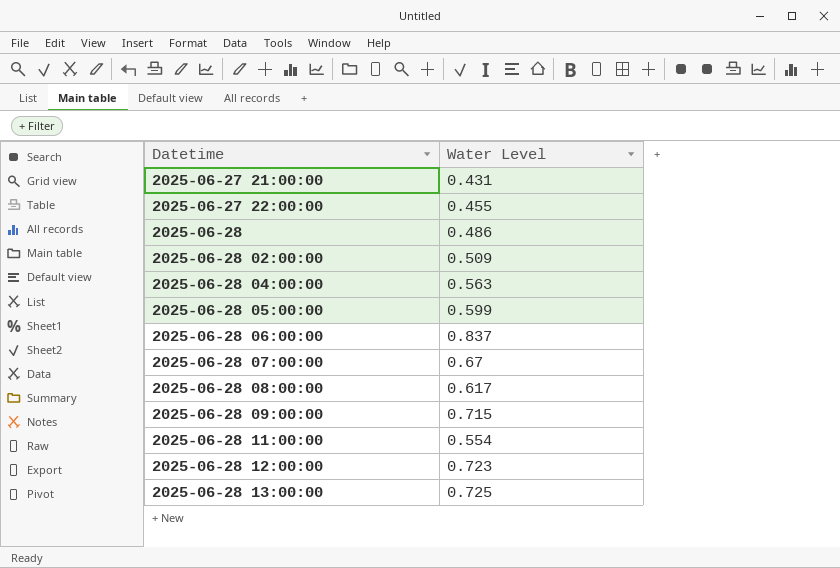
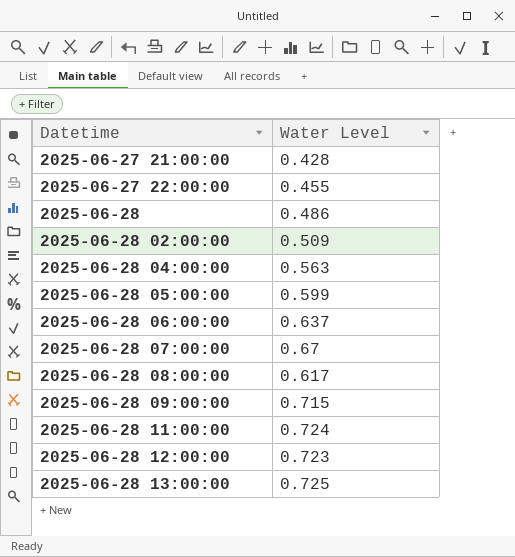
2025-06-27 21:00:00 | Water Level: 0.431 -> 0.428
2025-06-28 06:00:00 | Water Level: 0.837 -> 0.637
2025-06-28 11:00:00 | Water Level: 0.554 -> 0.724

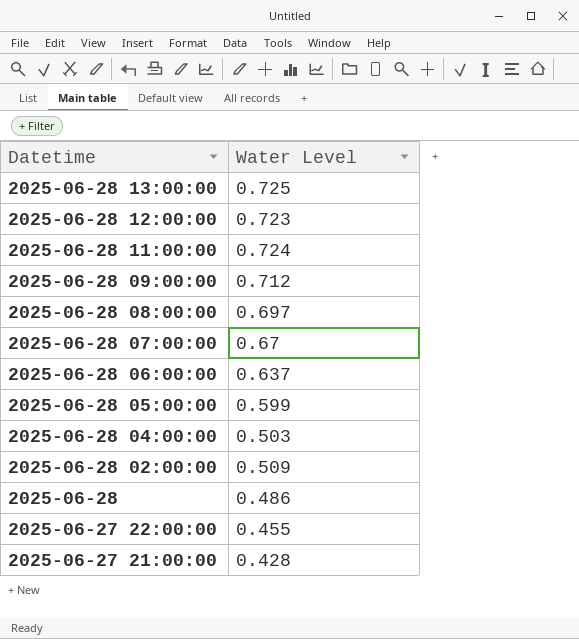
row order: Datetime ascending -> Datetime descending
2025-06-28 09:00:00 | Water Level: 0.715 -> 0.712
2025-06-28 08:00:00 | Water Level: 0.617 -> 0.697
2025-06-28 04:00:00 | Water Level: 0.563 -> 0.503

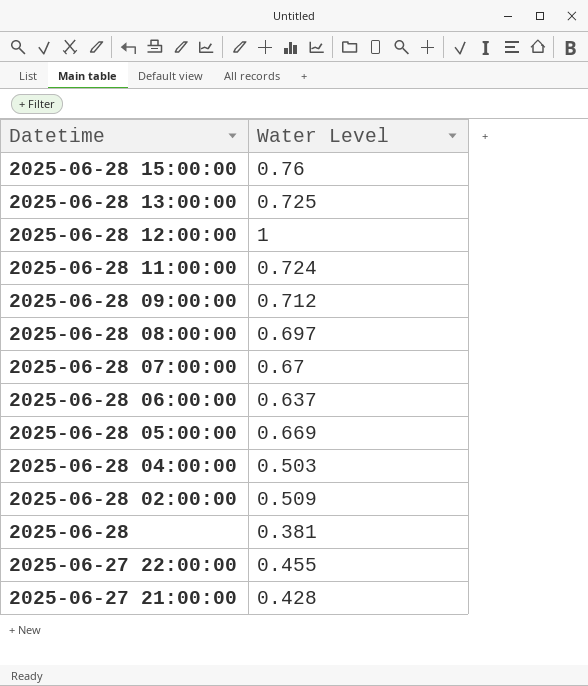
row 2025-06-28 15:00:00: none -> 0.76
2025-06-28 12:00:00 | Water Level: 0.723 -> 1
2025-06-28 05:00:00 | Water Level: 0.599 -> 0.669
2025-06-28 | Water Level: 0.486 -> 0.381

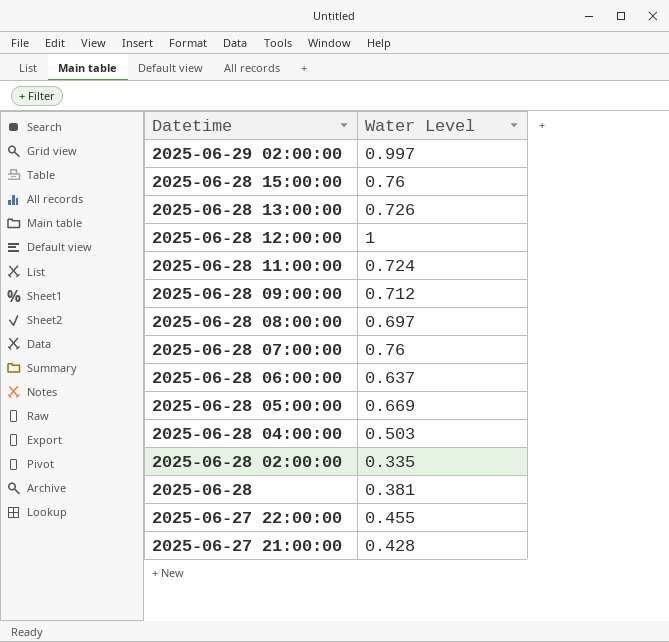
row 2025-06-29 02:00:00: none -> 0.997
2025-06-28 13:00:00 | Water Level: 0.725 -> 0.726
2025-06-28 07:00:00 | Water Level: 0.67 -> 0.76
2025-06-28 02:00:00 | Water Level: 0.509 -> 0.335

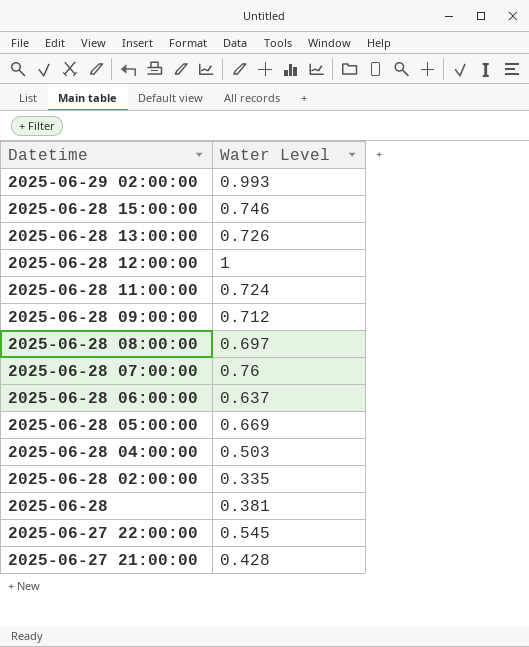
2025-06-29 02:00:00 | Water Level: 0.997 -> 0.993
2025-06-28 15:00:00 | Water Level: 0.76 -> 0.746
2025-06-27 22:00:00 | Water Level: 0.455 -> 0.545

